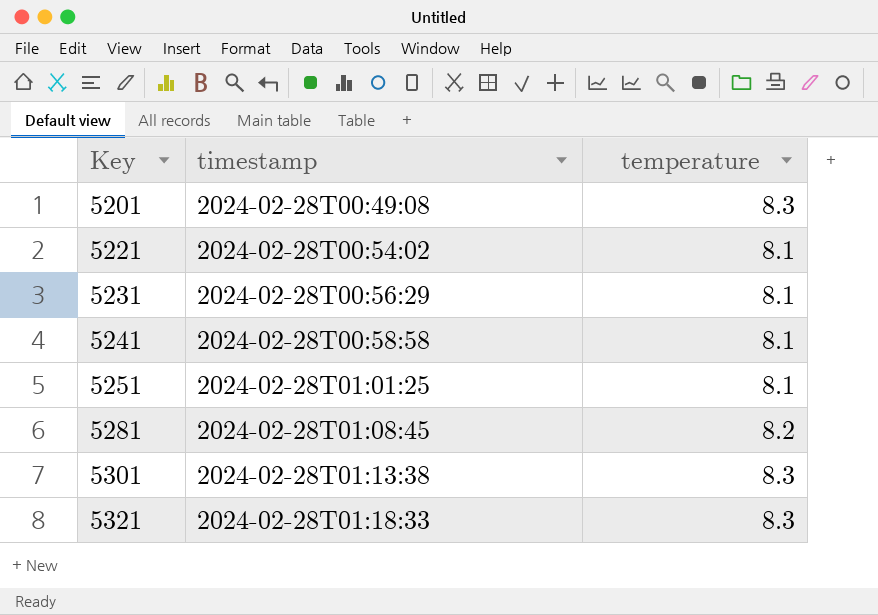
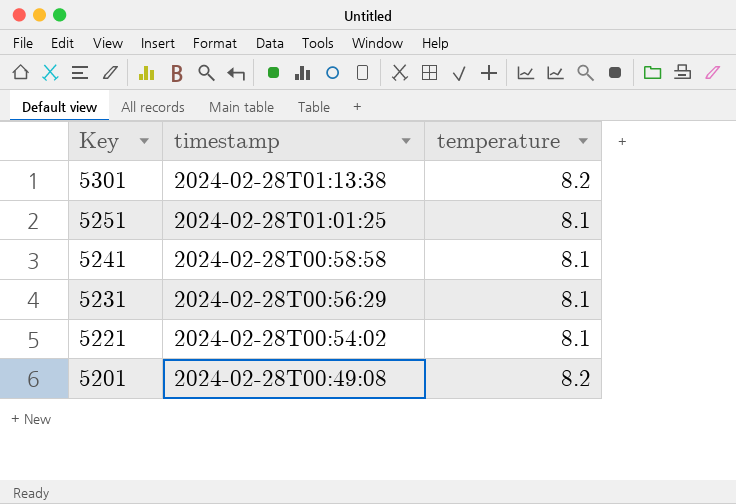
row order: Key ascending -> Key descending
row 5281: 2024-02-28T01:08:45 | 8.2 -> none
row 5321: 2024-02-28T01:18:33 | 8.3 -> none
5301 | temperature: 8.3 -> 8.2
5201 | temperature: 8.3 -> 8.2

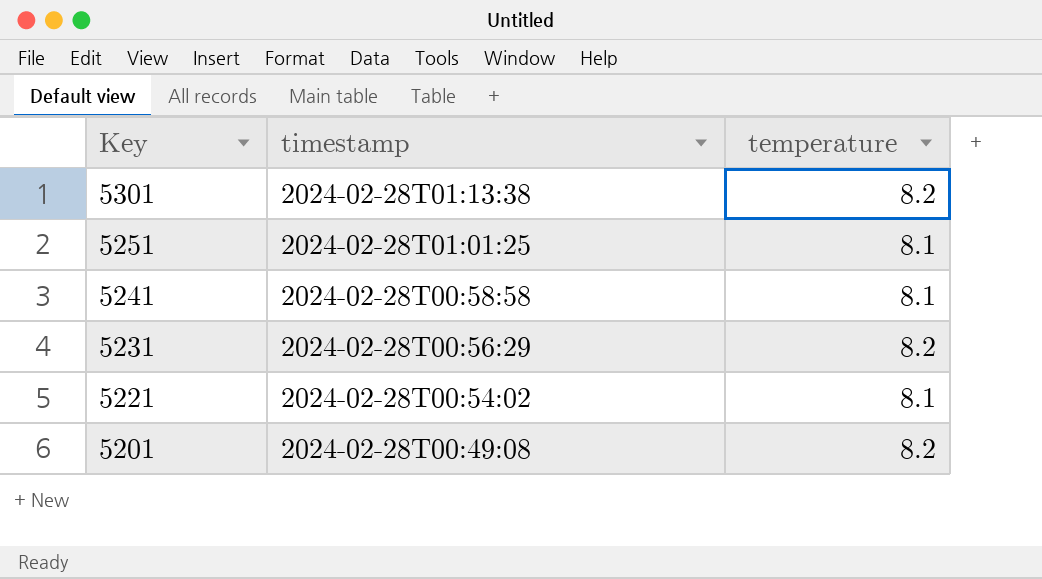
5231 | temperature: 8.1 -> 8.2

